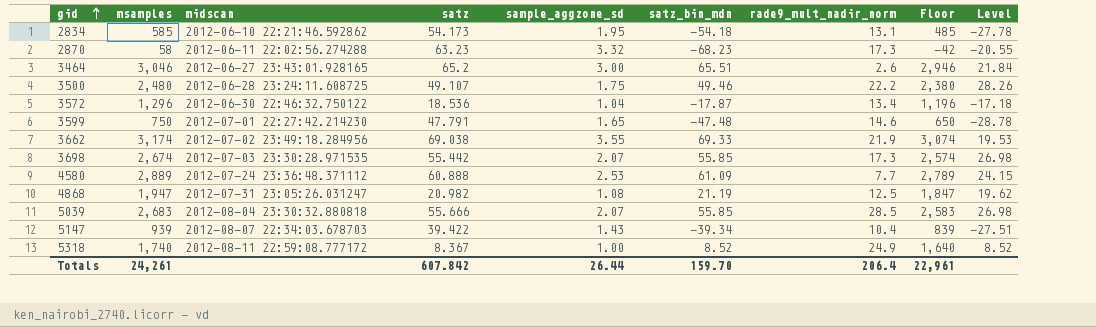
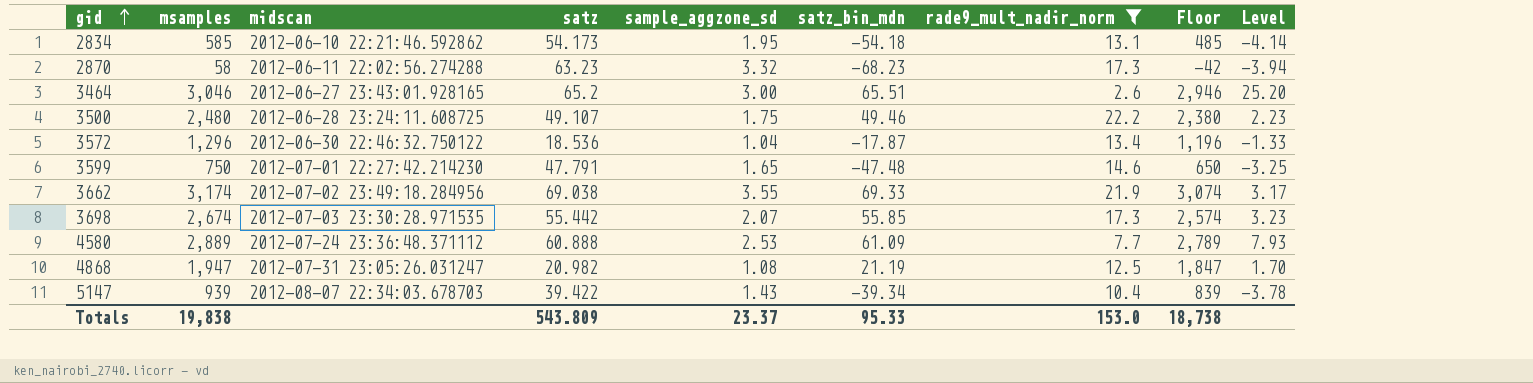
filter: none -> rade9_mult_nadir_norm <= 22.2
column Level | formula: [satz_bin_mdn] / [sample_aggzone_sd] -> [satz_bin_mdn] / [rade9_mult_nadir_norm]
Totals | msamples: 24,261 -> 19,838
Totals | satz: 607.842 -> 543.809
Totals | sample_aggzone_sd: 26.44 -> 23.37
Totals | satz_bin_mdn: 159.70 -> 95.33
Totals | rade9_mult_nadir_norm: 206.4 -> 153.0
Totals | Floor: 22,961 -> 18,738

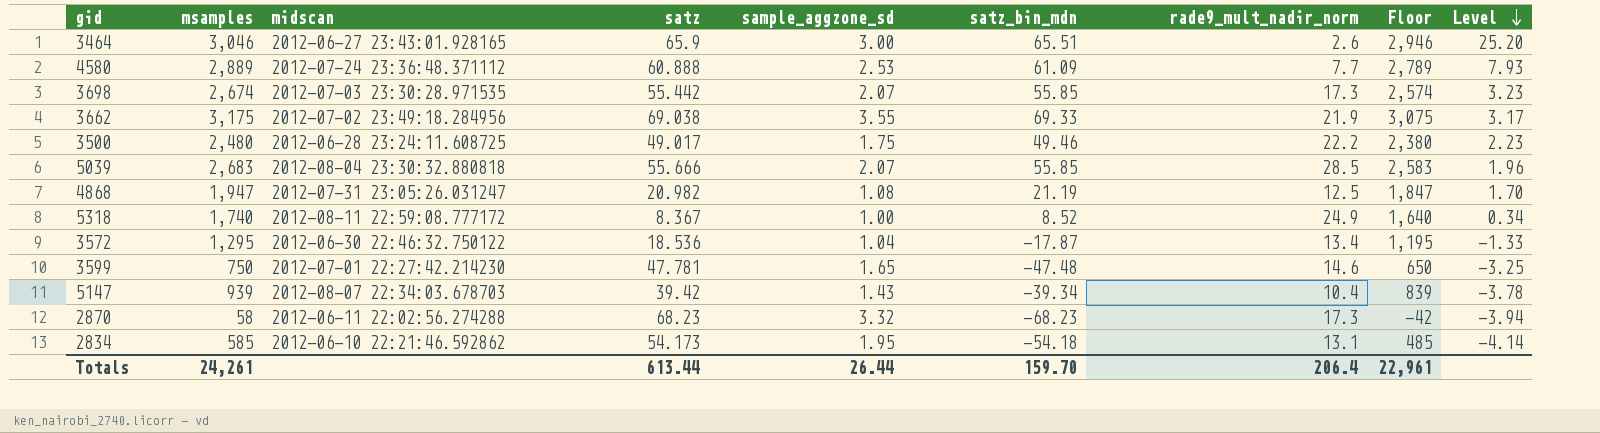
filter: rade9_mult_nadir_norm <= 22.2 -> none
row order: gid ascending -> Level descending
3464 | satz: 65.2 -> 65.9
3662 | msamples: 3,174 -> 3,175
3662 | Floor: 3,074 -> 3,075
3500 | satz: 49.107 -> 49.017
3572 | msamples: 1,296 -> 1,295
3572 | Floor: 1,196 -> 1,195
3599 | satz: 47.791 -> 47.781
5147 | satz: 39.422 -> 39.42
2870 | satz: 63.23 -> 68.23
Totals | msamples: 19,838 -> 24,261
Totals | satz: 543.809 -> 613.44
Totals | sample_aggzone_sd: 23.37 -> 26.44
Totals | satz_bin_mdn: 95.33 -> 159.70
Totals | rade9_mult_nadir_norm: 153.0 -> 206.4
Totals | Floor: 18,738 -> 22,961

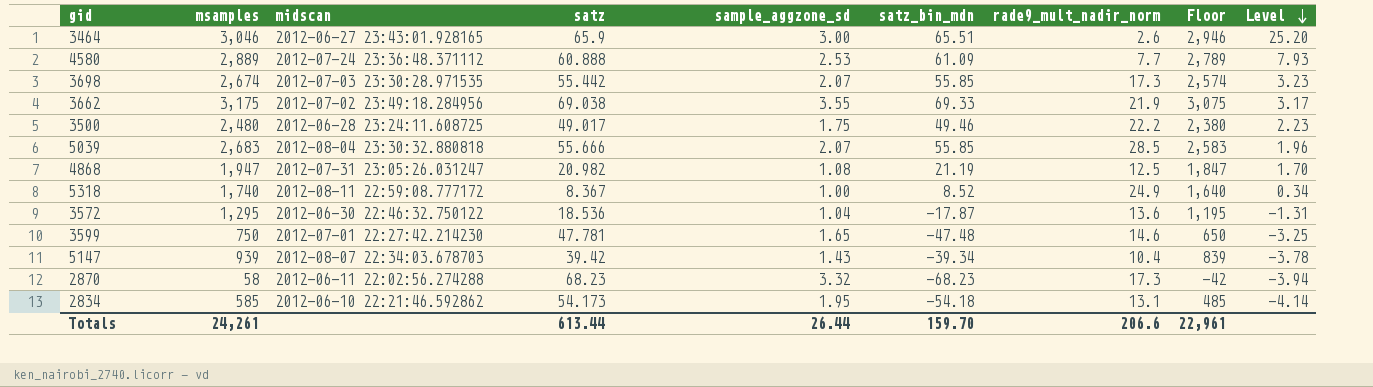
3572 | rade9_mult_nadir_norm: 13.4 -> 13.6
3572 | Level: -1.33 -> -1.31
Totals | rade9_mult_nadir_norm: 206.4 -> 206.6

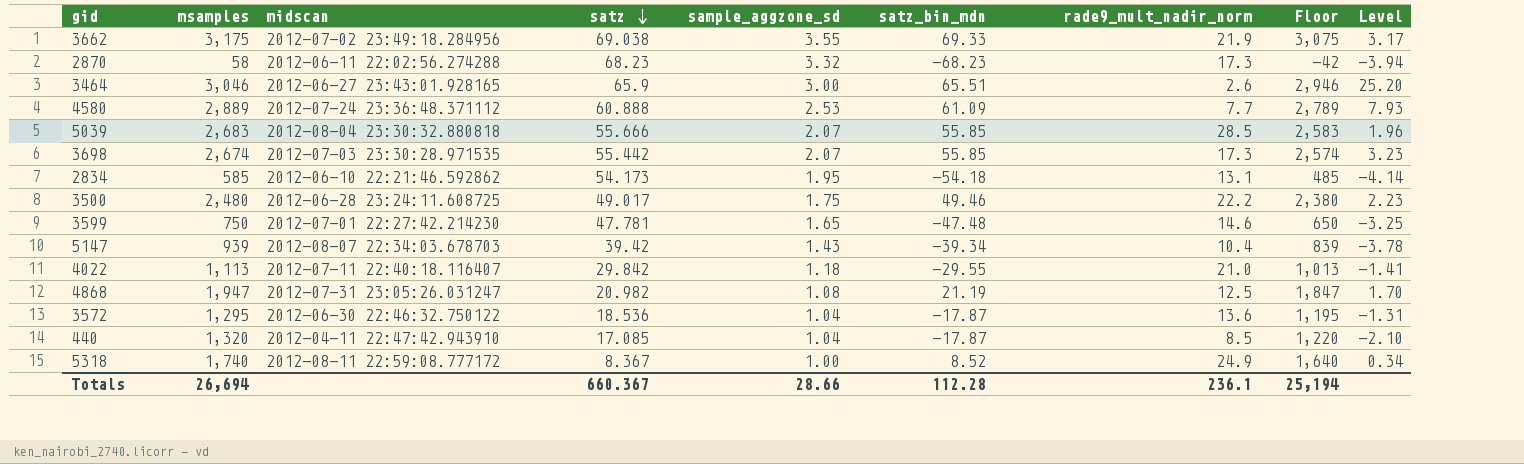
row order: Level descending -> satz descending
row 4022: none -> 1,113 | 2012-07-11 22:40:18.116407 | 29.842 | 1.18 | -29.55 | 21.0 | 1,013 | -1.41
row 440: none -> 1,320 | 2012-04-11 22:47:42.943910 | 17.085 | 1.04 | -17.87 | 8.5 | 1,220 | -2.10
Totals | msamples: 24,261 -> 26,694
Totals | satz: 613.44 -> 660.367
Totals | sample_aggzone_sd: 26.44 -> 28.66
Totals | satz_bin_mdn: 159.70 -> 112.28
Totals | rade9_mult_nadir_norm: 206.6 -> 236.1
Totals | Floor: 22,961 -> 25,194

